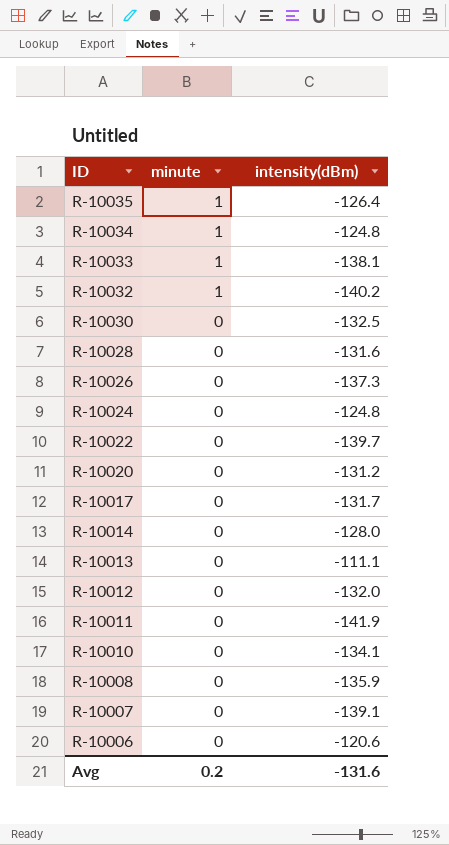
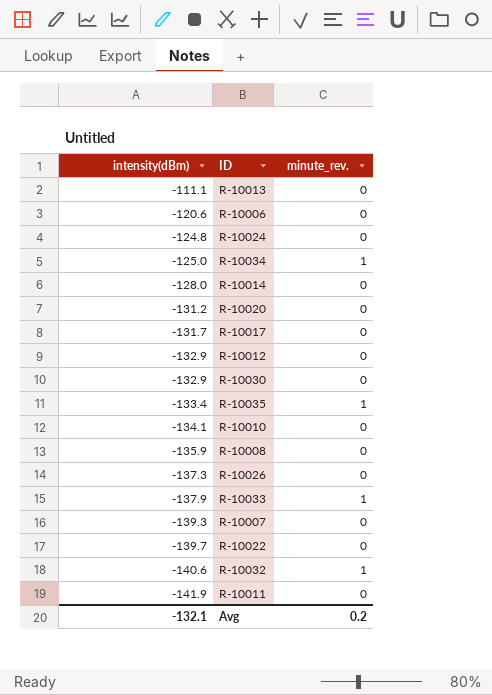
row order: ID descending -> intensity(dBm) descending
column intensity(dBm) | position: 3 -> 1
column name: minute -> minute_rev.
row R-10028: 0 | -131.6 -> none
R-10034 | intensity(dBm): -124.8 -> -125.0
R-10012 | intensity(dBm): -132.0 -> -132.9
R-10030 | intensity(dBm): -132.5 -> -132.9
R-10035 | intensity(dBm): -126.4 -> -133.4
R-10033 | intensity(dBm): -138.1 -> -137.9
R-10007 | intensity(dBm): -139.1 -> -139.3
R-10032 | intensity(dBm): -140.2 -> -140.6
Avg | intensity(dBm): -131.6 -> -132.1

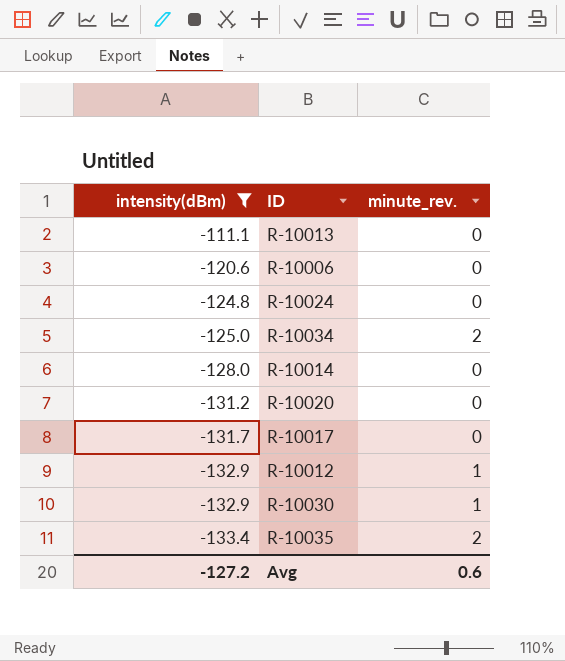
filter: none -> intensity(dBm) >= -133.4
R-10034 | minute_rev.: 1 -> 2
R-10012 | minute_rev.: 0 -> 1
R-10030 | minute_rev.: 0 -> 1
R-10035 | minute_rev.: 1 -> 2
Avg | intensity(dBm): -132.1 -> -127.2
Avg | minute_rev.: 0.2 -> 0.6

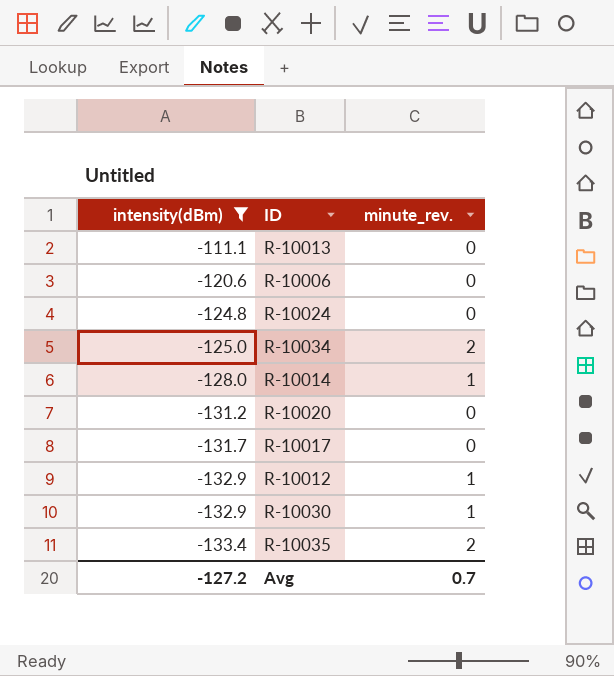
R-10014 | minute_rev.: 0 -> 1
Avg | minute_rev.: 0.6 -> 0.7

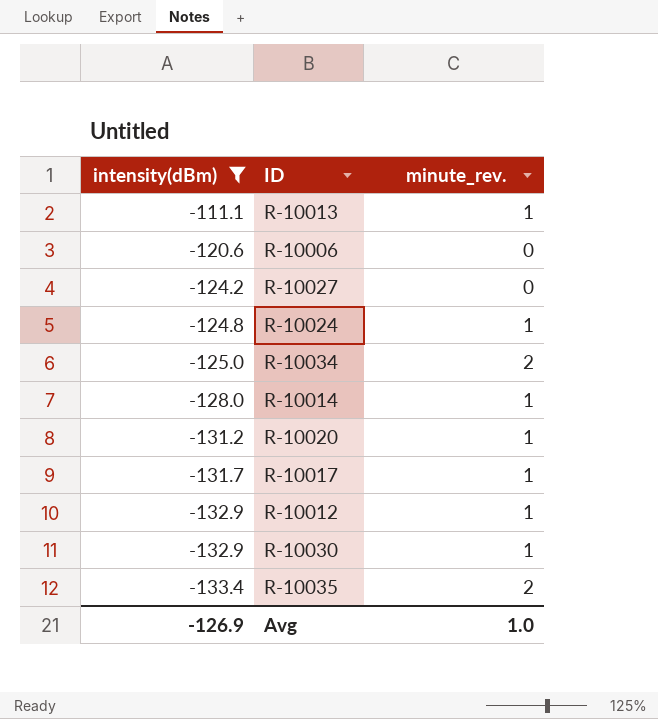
R-10013 | minute_rev.: 0 -> 1
row R-10027: none -> -124.2 | 0
R-10024 | minute_rev.: 0 -> 1
R-10020 | minute_rev.: 0 -> 1
R-10017 | minute_rev.: 0 -> 1
Avg | intensity(dBm): -127.2 -> -126.9
Avg | minute_rev.: 0.7 -> 1.0

